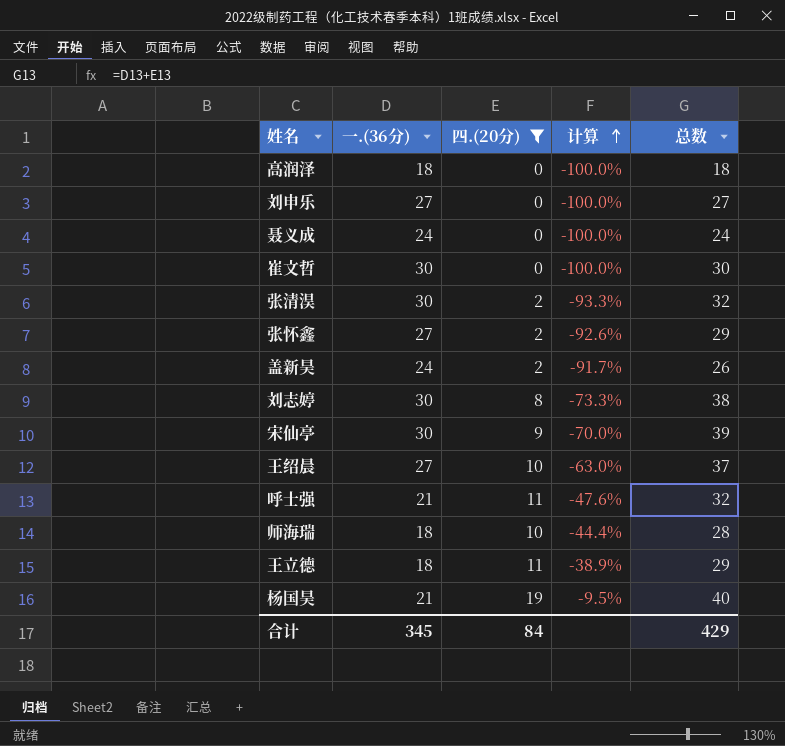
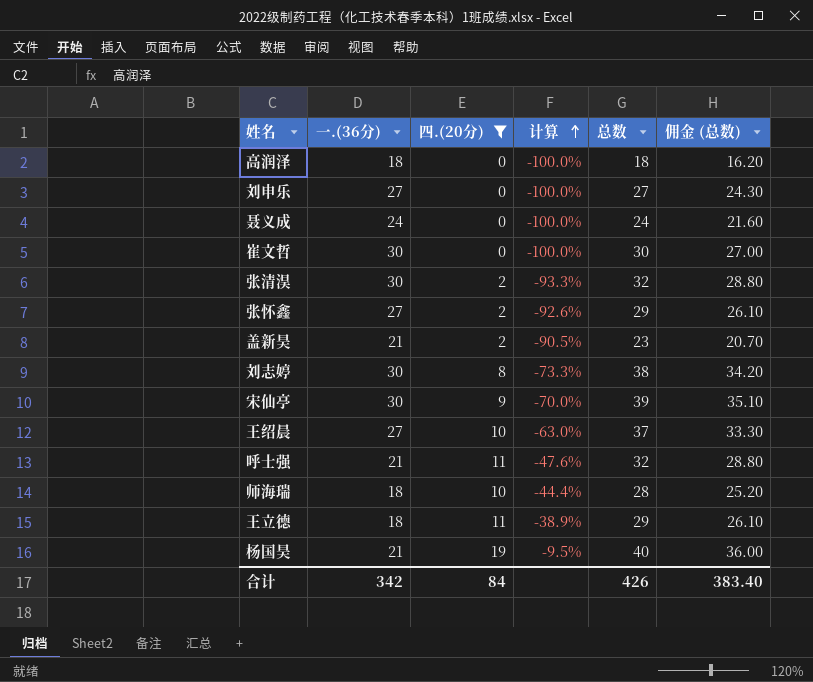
column 佣金 (总数) | formula: none -> [总数] * 0.9
盖新昊 | 一.(36分): 24 -> 21
盖新昊 | 计算: -91.7% -> -90.5%
盖新昊 | 总数: 26 -> 23
合计 | 一.(36分): 345 -> 342
合计 | 总数: 429 -> 426

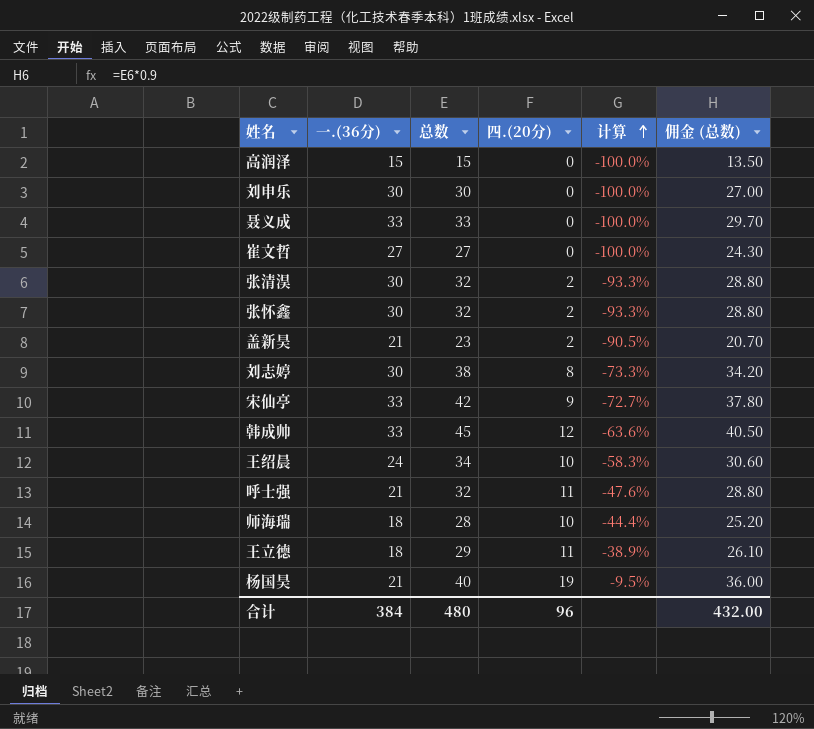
filter: 四.(20分) != 12 -> none
column 总数 | position: 5 -> 3
高润泽 | 一.(36分): 18 -> 15
高润泽 | 总数: 18 -> 15
高润泽 | 佣金 (总数): 16.20 -> 13.50
刘申乐 | 一.(36分): 27 -> 30
刘申乐 | 总数: 27 -> 30
刘申乐 | 佣金 (总数): 24.30 -> 27.00
聂义成 | 一.(36分): 24 -> 33
聂义成 | 总数: 24 -> 33
聂义成 | 佣金 (总数): 21.60 -> 29.70
崔文哲 | 一.(36分): 30 -> 27
崔文哲 | 总数: 30 -> 27
崔文哲 | 佣金 (总数): 27.00 -> 24.30
张怀鑫 | 一.(36分): 27 -> 30
张怀鑫 | 总数: 29 -> 32
张怀鑫 | 计算: -92.6% -> -93.3%
张怀鑫 | 佣金 (总数): 26.10 -> 28.80
宋仙亭 | 一.(36分): 30 -> 33
宋仙亭 | 总数: 39 -> 42
宋仙亭 | 计算: -70.0% -> -72.7%
宋仙亭 | 佣金 (总数): 35.10 -> 37.80
王绍晨 | 一.(36分): 27 -> 24
王绍晨 | 总数: 37 -> 34
王绍晨 | 计算: -63.0% -> -58.3%
王绍晨 | 佣金 (总数): 33.30 -> 30.60
合计 | 一.(36分): 342 -> 384
合计 | 总数: 426 -> 480
合计 | 四.(20分): 84 -> 96
合计 | 佣金 (总数): 383.40 -> 432.00

